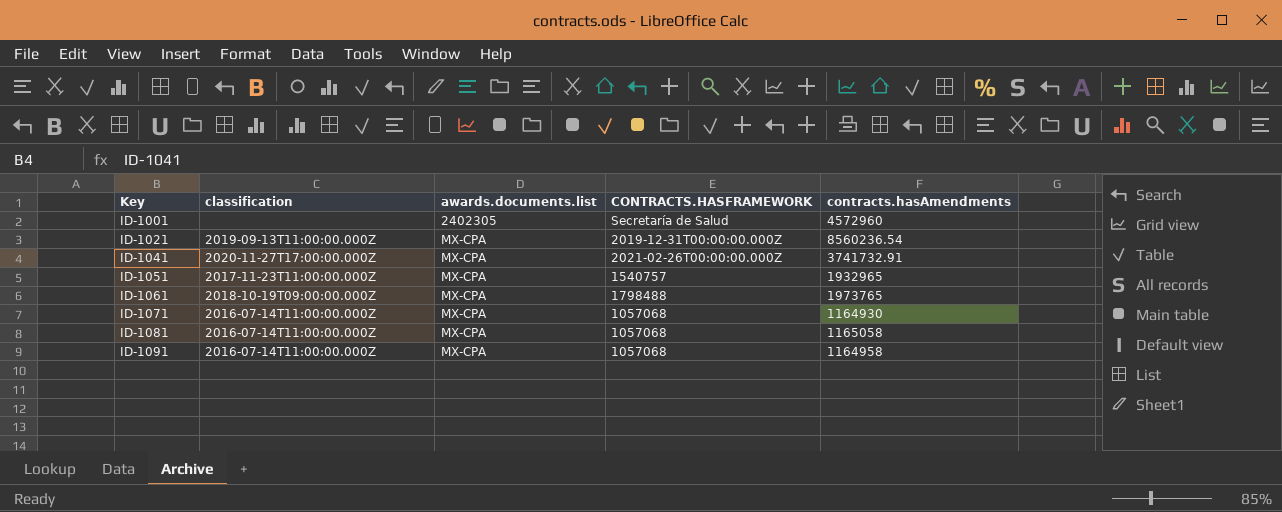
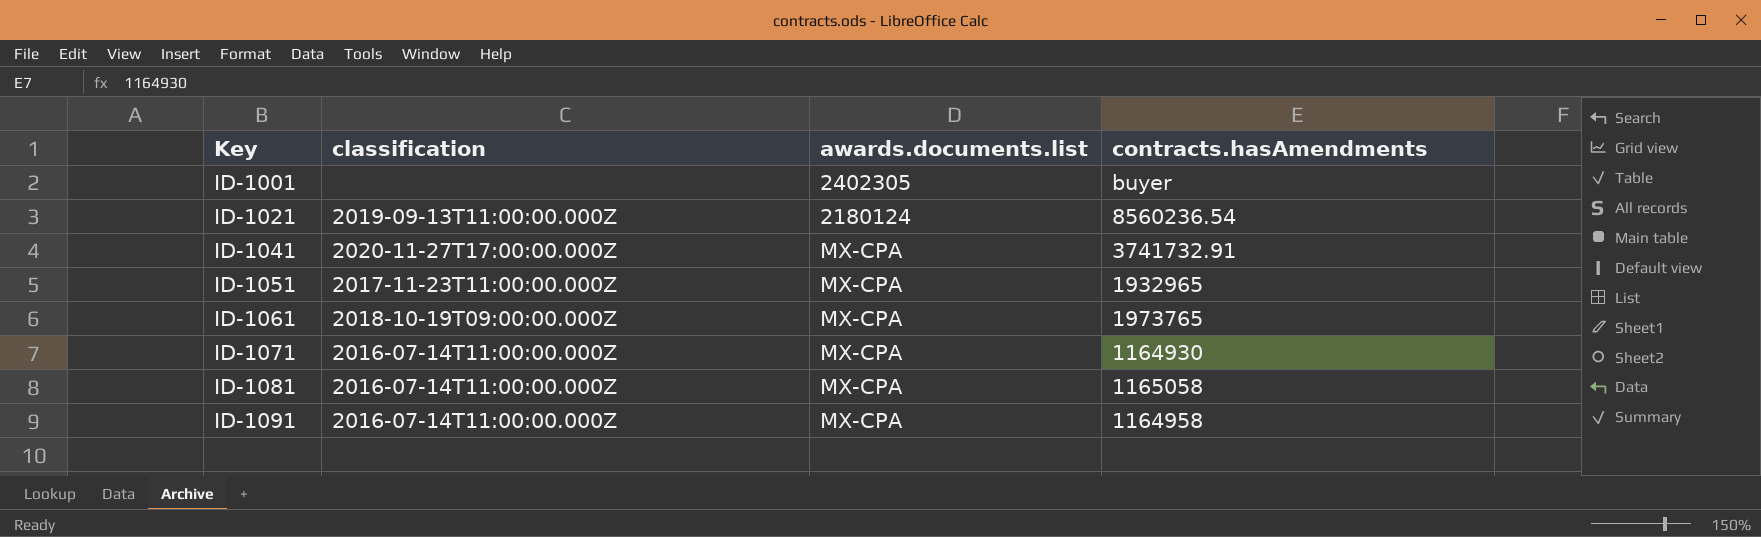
column CONTRACTS.HASFRAMEWORK | position: 4 -> none
ID-1001 | contracts.hasAmendments: 4572960 -> buyer
ID-1021 | awards.documents.list: MX-CPA -> 2180124

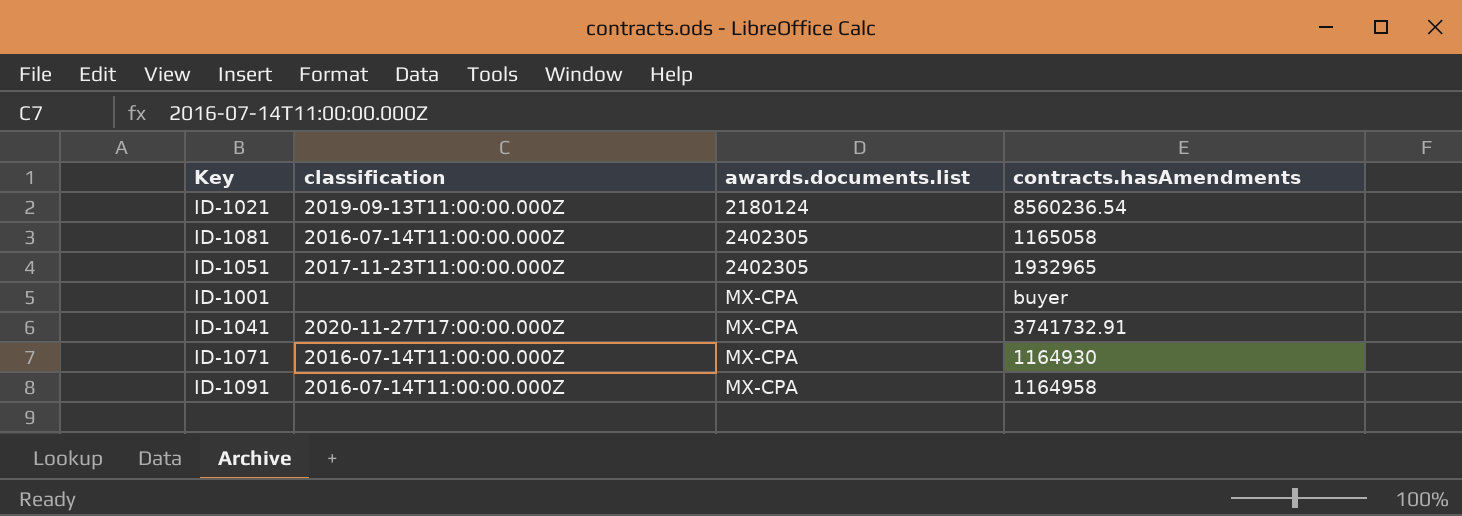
row order: Key ascending -> awards.documents.list ascending
row ID-1061: 2018-10-19T09:00:00.000Z | MX-CPA | 1973765 -> none
ID-1081 | awards.documents.list: MX-CPA -> 2402305
ID-1051 | awards.documents.list: MX-CPA -> 2402305
ID-1001 | awards.documents.list: 2402305 -> MX-CPA

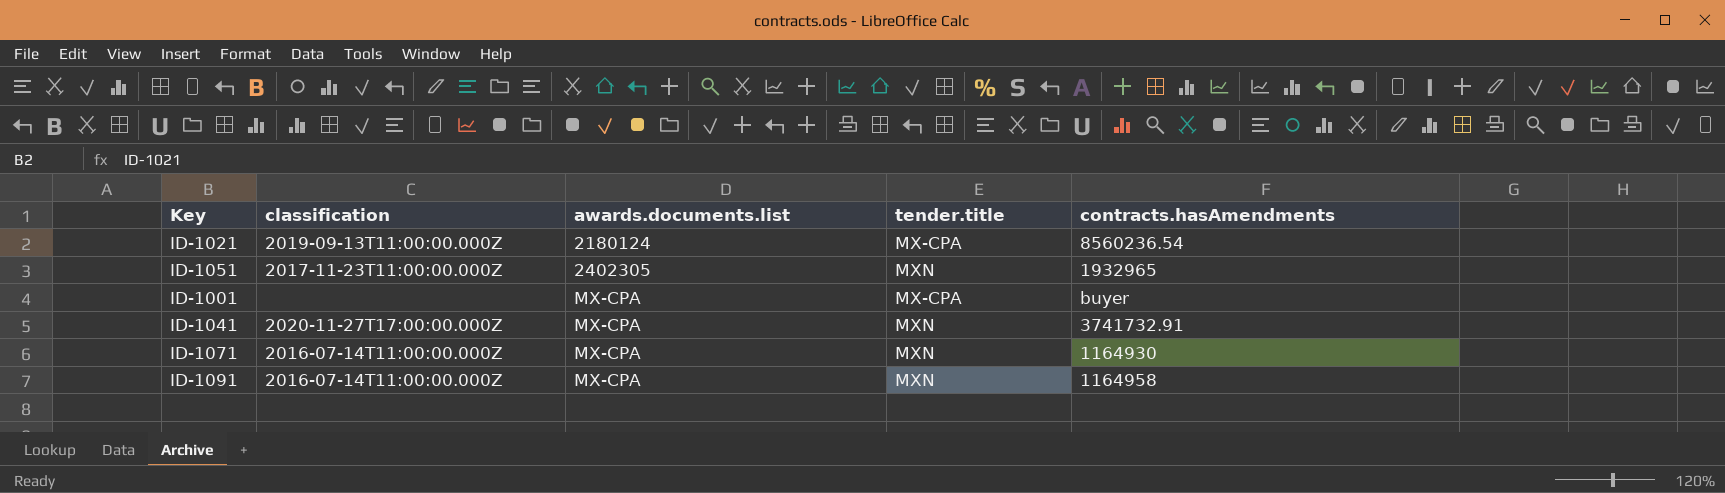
column tender.title | position: none -> 4
row ID-1081: 2016-07-14T11:00:00.000Z | 2402305 | 1165058 -> none

